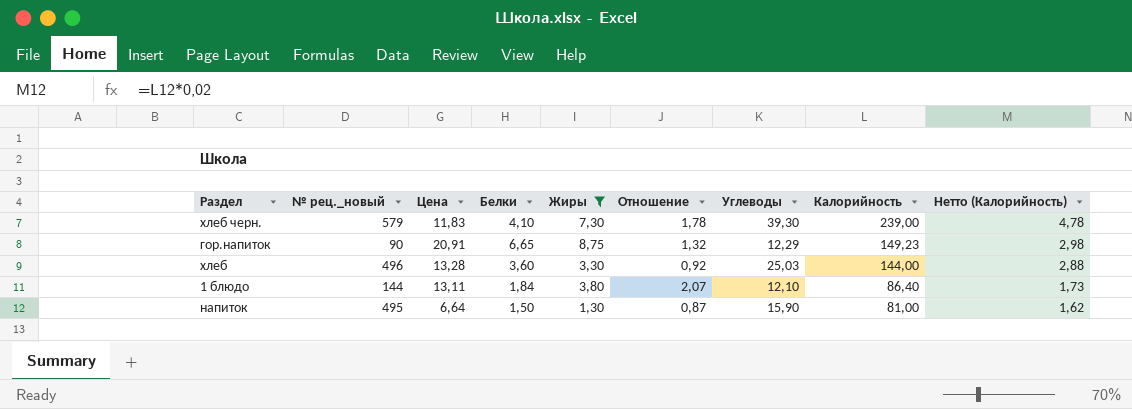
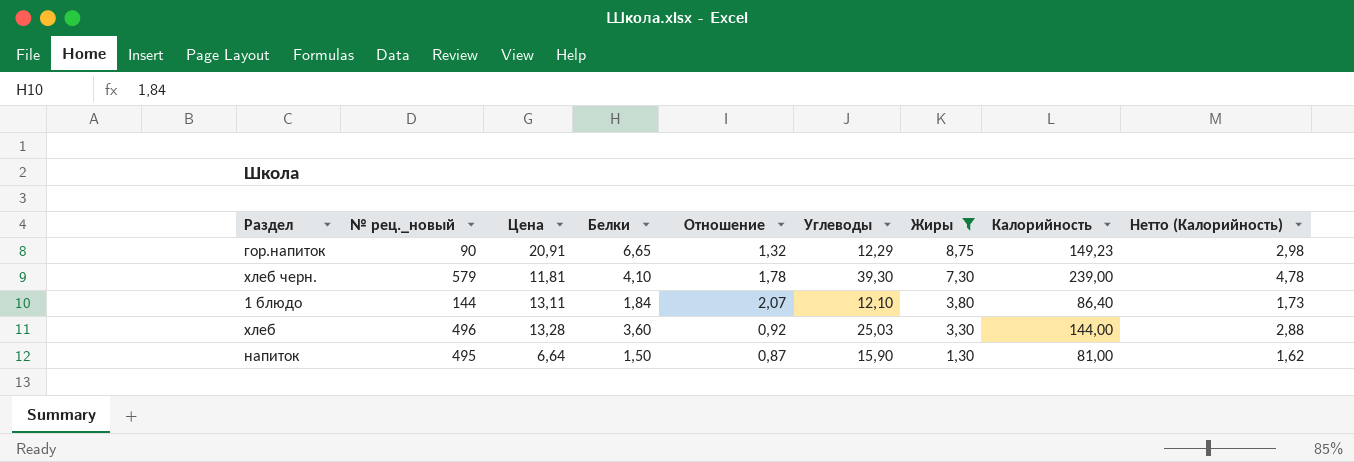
row order: Калорийность descending -> Жиры descending
column Жиры | position: 5 -> 7
хлеб черн. | Цена: 11,83 -> 11,81

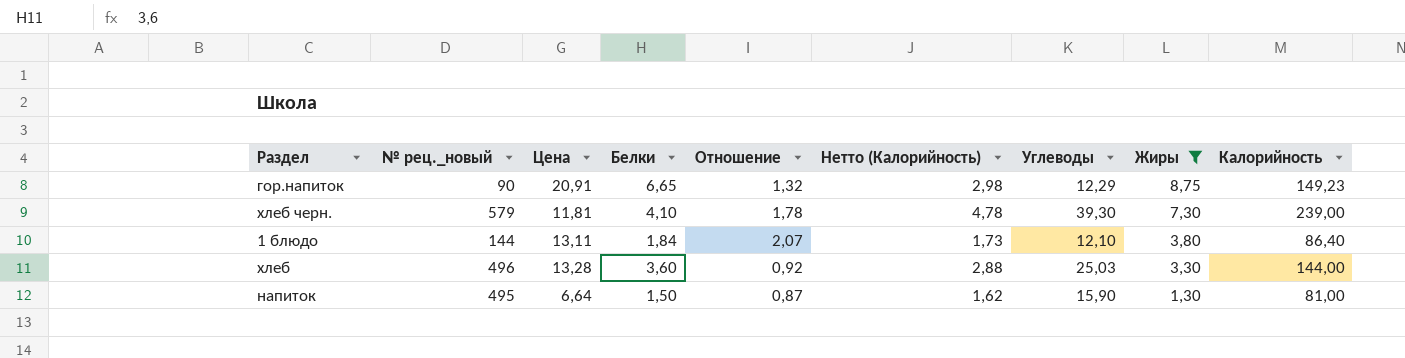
column Нетто (Калорийность) | position: 9 -> 6

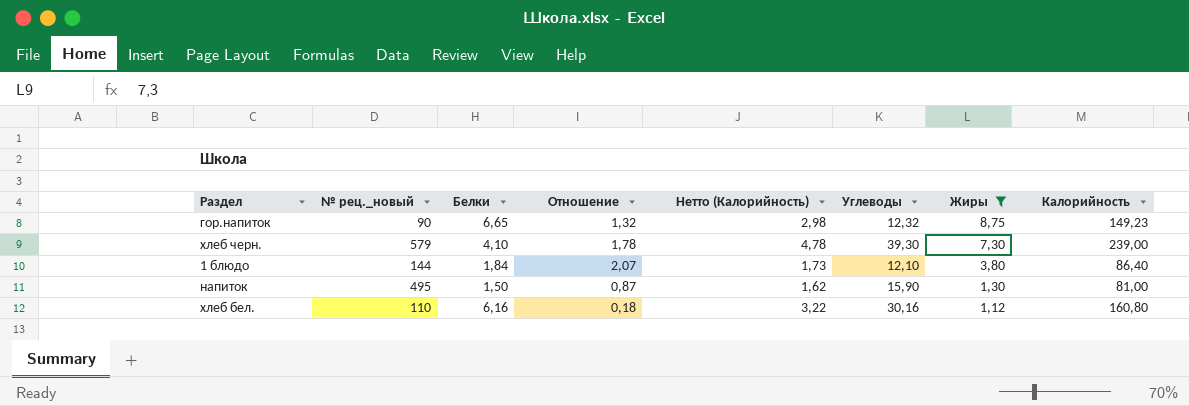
column Цена | position: 3 -> none
row хлеб: 496 | 13,28 | 3,60 | 0,92 | 2,88 | 25,03 | 3,30 | 144,00 -> none
гор.напиток | Углеводы: 12,29 -> 12,32
row хлеб бел.: none -> 110 | 6,16 | 0,18 | 3,22 | 30,16 | 1,12 | 160,80

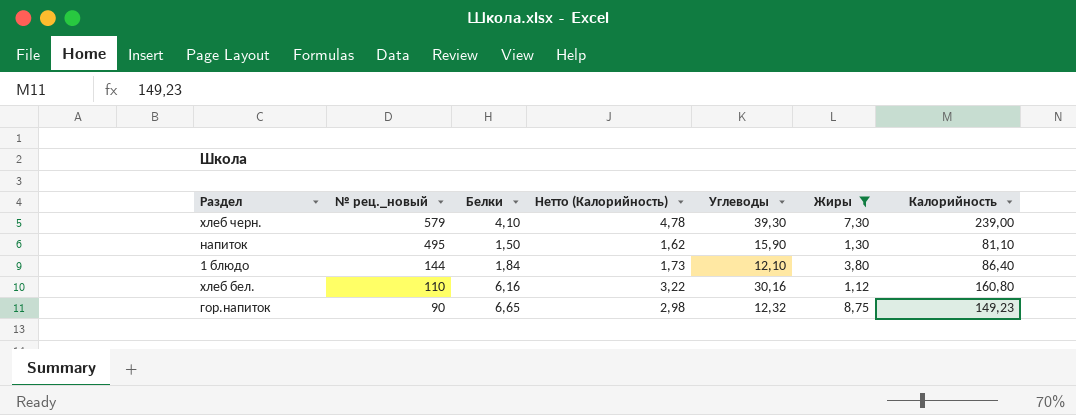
row order: Жиры descending -> № рец._новый descending
column Отношение | formula: [Жиры] / [Белки] -> none
напиток | Калорийность: 81,00 -> 81,10

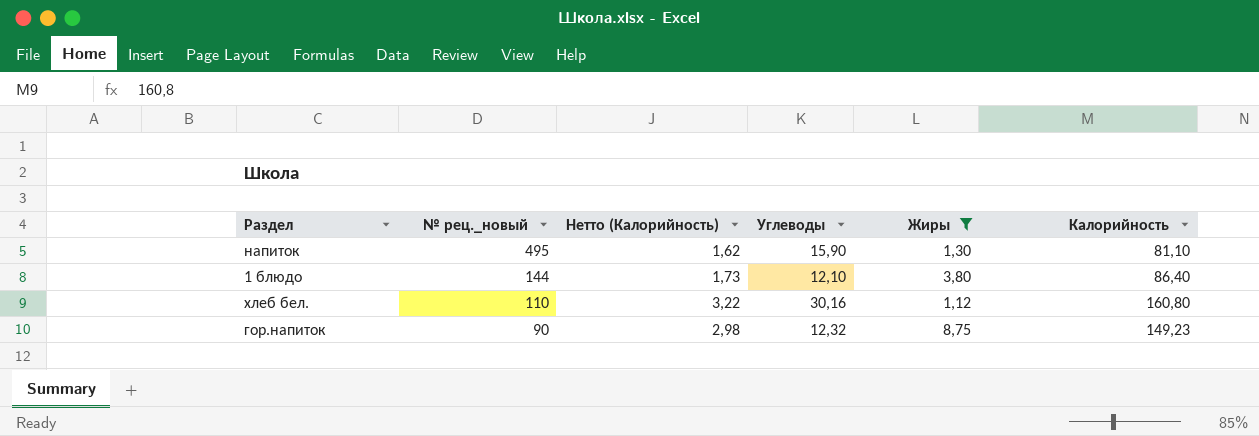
column Белки | position: 3 -> none
row хлеб черн.: 579 | 4,10 | 4,78 | 39,30 | 7,30 | 239,00 -> none

